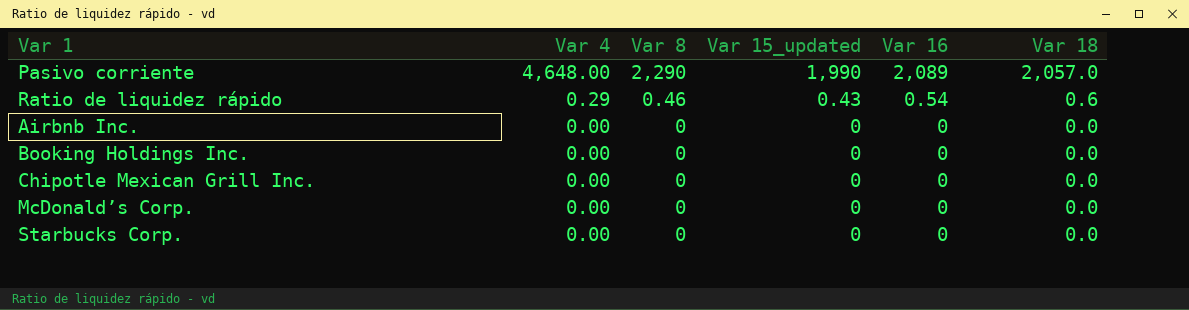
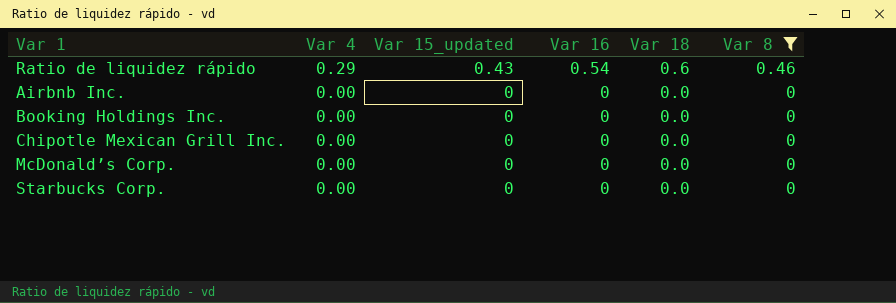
filter: none -> Var 8 != 2,290
column Var 8 | position: 3 -> 6

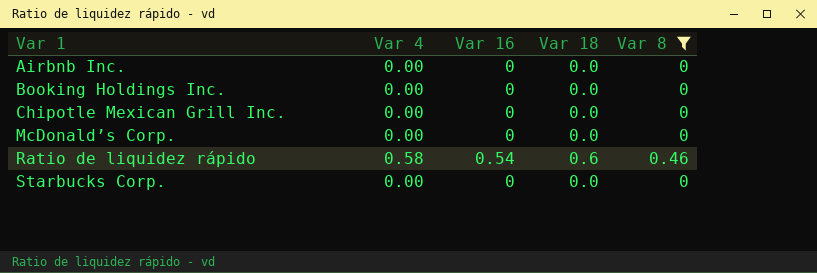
row order: Var 4 descending -> Var 1 ascending
column Var 15_updated | position: 3 -> none
Ratio de liquidez rápido | Var 4: 0.29 -> 0.58

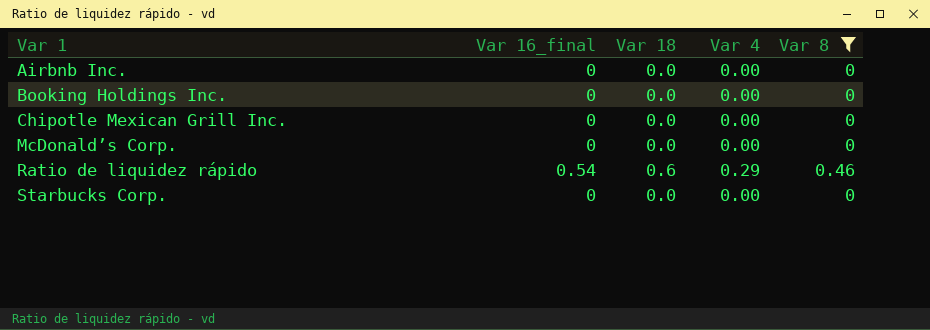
column name: Var 16 -> Var 16_final
column Var 4 | position: 2 -> 4
Ratio de liquidez rápido | Var 4: 0.58 -> 0.29

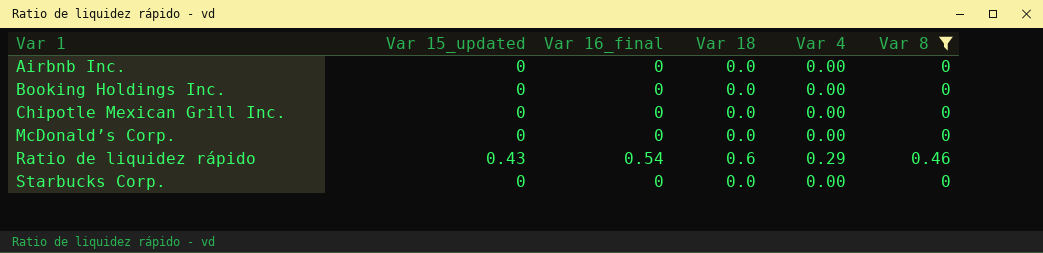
column Var 15_updated | position: none -> 2

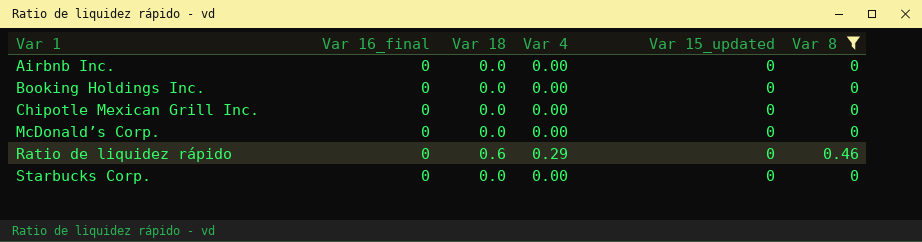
column Var 15_updated | position: 2 -> 5
Ratio de liquidez rápido | Var 16_final: 0.54 -> 0
Ratio de liquidez rápido | Var 15_updated: 0.43 -> 0

